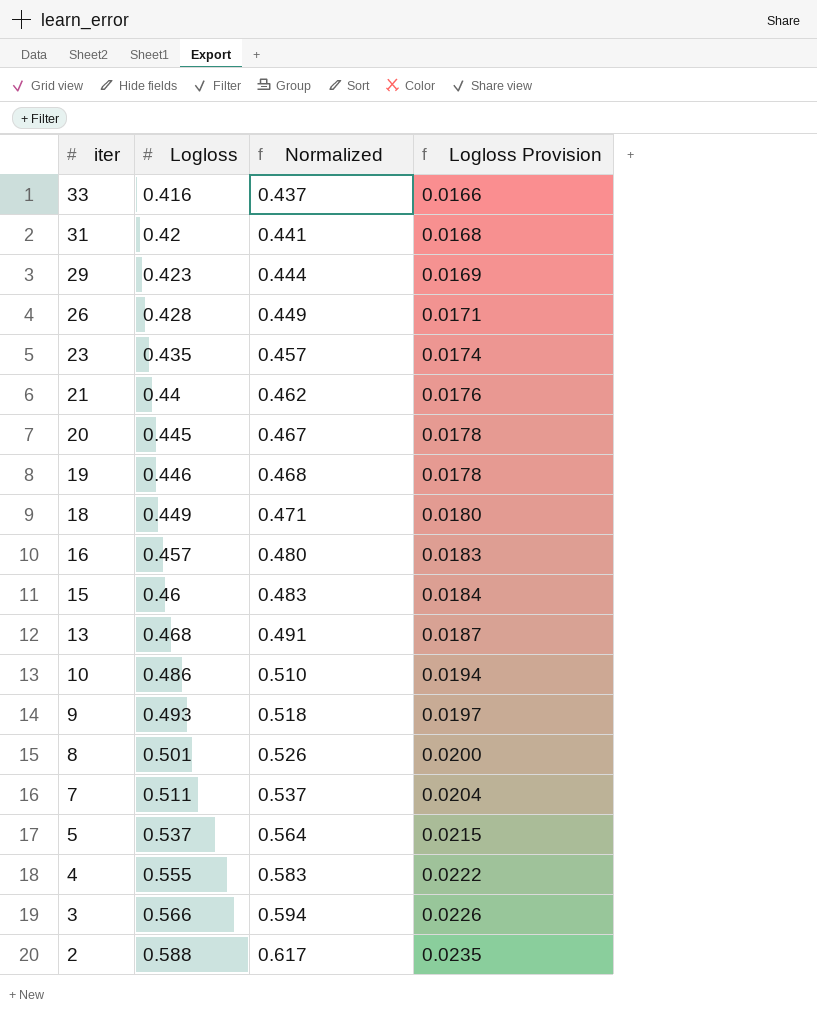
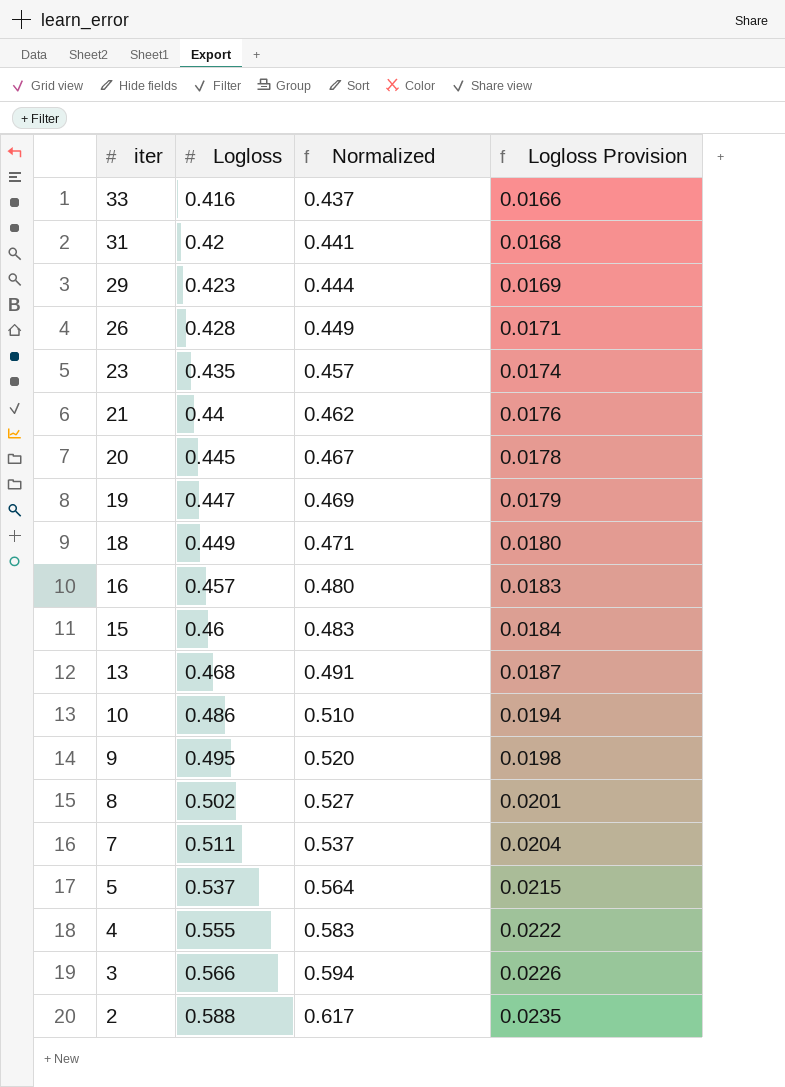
19 | Logloss: 0.446 -> 0.447
19 | Normalized: 0.468 -> 0.469
19 | Logloss Provision: 0.0178 -> 0.0179
9 | Logloss: 0.493 -> 0.495
9 | Normalized: 0.518 -> 0.520
9 | Logloss Provision: 0.0197 -> 0.0198
8 | Logloss: 0.501 -> 0.502
8 | Normalized: 0.526 -> 0.527
8 | Logloss Provision: 0.0200 -> 0.0201

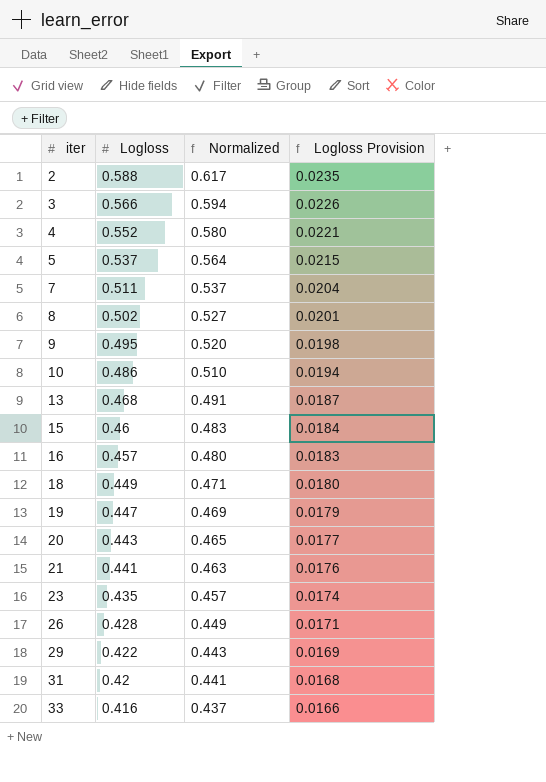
row order: iter descending -> iter ascending
4 | Logloss: 0.555 -> 0.552
4 | Normalized: 0.583 -> 0.580
4 | Logloss Provision: 0.0222 -> 0.0221
20 | Logloss: 0.445 -> 0.443
20 | Normalized: 0.467 -> 0.465
20 | Logloss Provision: 0.0178 -> 0.0177
21 | Logloss: 0.44 -> 0.441
21 | Normalized: 0.462 -> 0.463
29 | Logloss: 0.423 -> 0.422
29 | Normalized: 0.444 -> 0.443

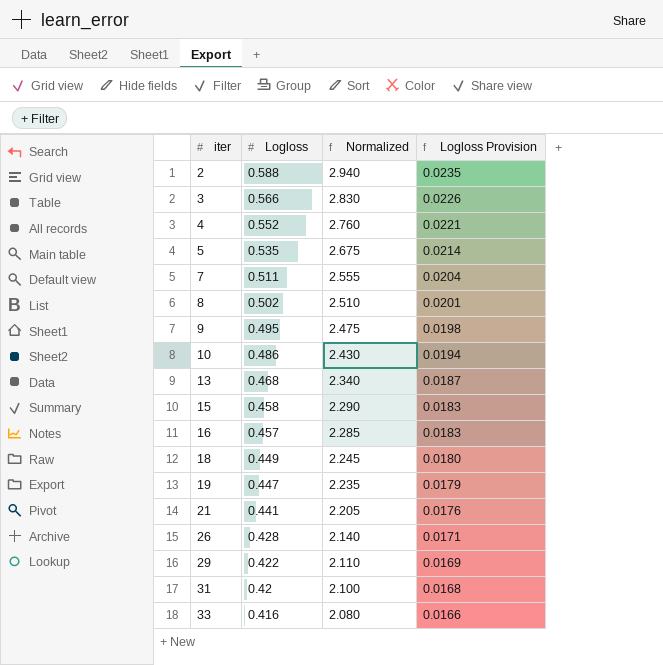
column Normalized | formula: [Logloss] * 1.05 -> [Logloss] * 5
row 20: 0.443 | 0.465 | 0.0177 -> none
row 23: 0.435 | 0.457 | 0.0174 -> none
5 | Logloss: 0.537 -> 0.535
5 | Logloss Provision: 0.0215 -> 0.0214
15 | Logloss: 0.46 -> 0.458
15 | Logloss Provision: 0.0184 -> 0.0183

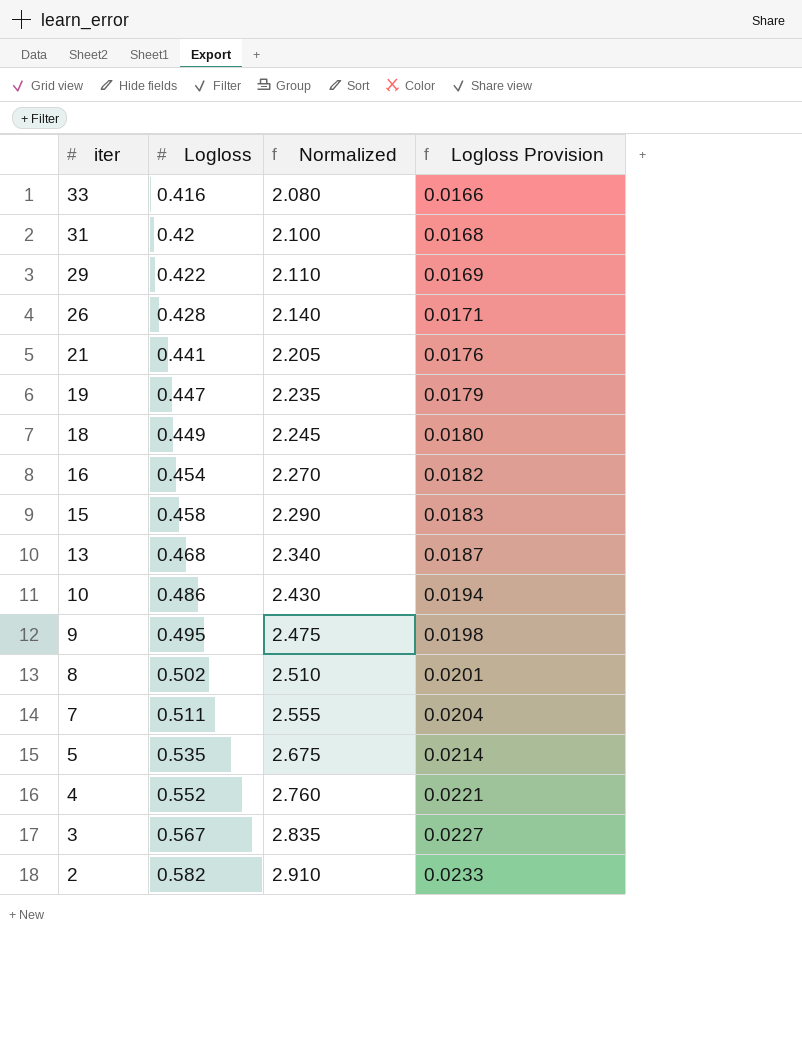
row order: iter ascending -> iter descending
16 | Logloss: 0.457 -> 0.454
16 | Normalized: 2.285 -> 2.270
16 | Logloss Provision: 0.0183 -> 0.0182
3 | Logloss: 0.566 -> 0.567
3 | Normalized: 2.830 -> 2.835
3 | Logloss Provision: 0.0226 -> 0.0227
2 | Logloss: 0.588 -> 0.582
2 | Normalized: 2.940 -> 2.910
2 | Logloss Provision: 0.0235 -> 0.0233

